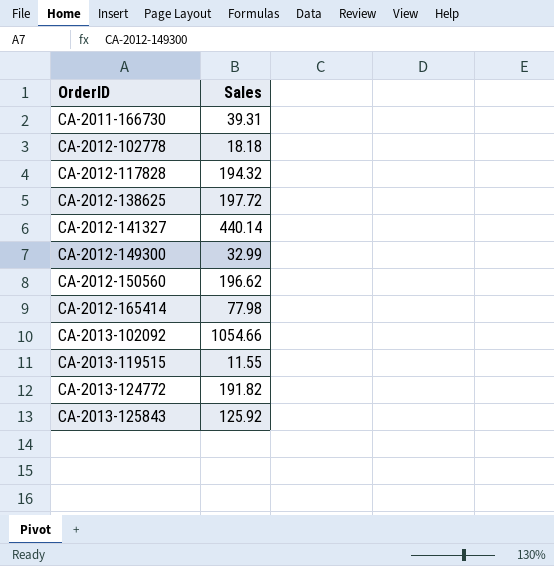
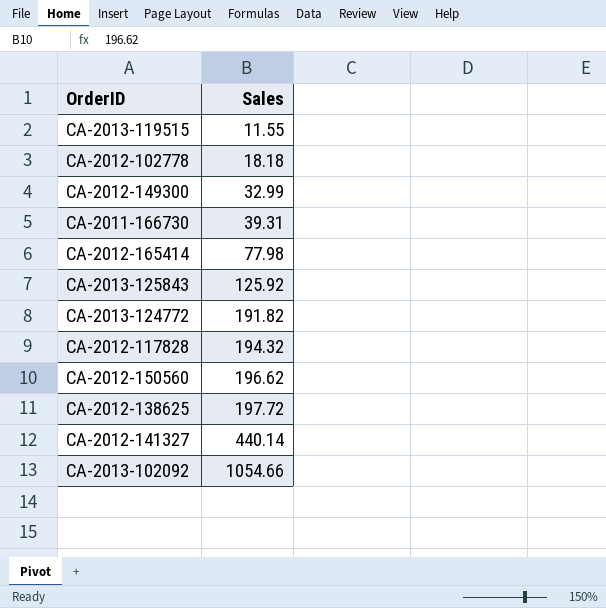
row order: OrderID ascending -> Sales ascending

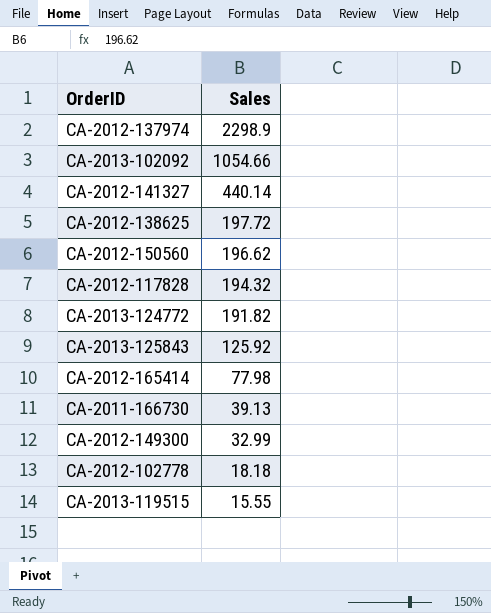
row order: Sales ascending -> Sales descending
row CA-2012-137974: none -> 2298.9
CA-2011-166730 | Sales: 39.31 -> 39.13
CA-2013-119515 | Sales: 11.55 -> 15.55

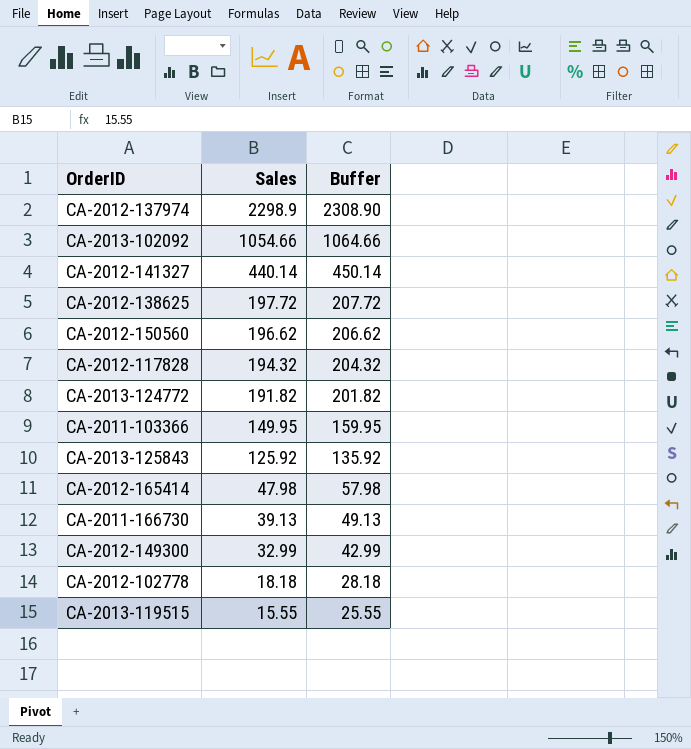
column Buffer | formula: none -> [Sales] + 10
row CA-2011-103366: none -> 149.95 | 159.95
CA-2012-165414 | Sales: 77.98 -> 47.98

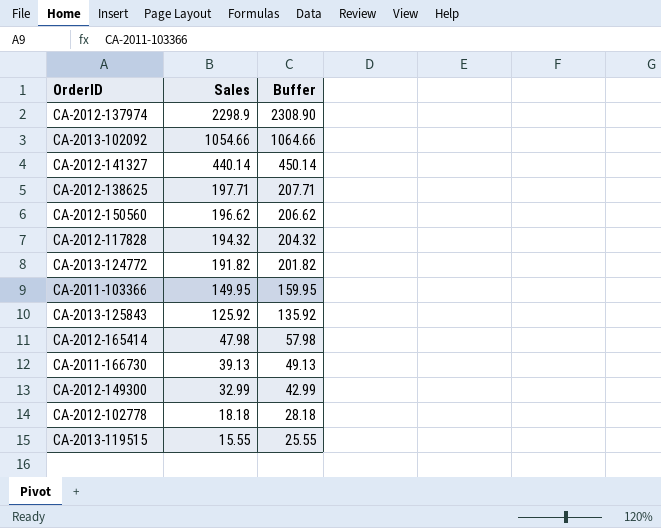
CA-2012-138625 | Sales: 197.72 -> 197.71
CA-2012-138625 | Buffer: 207.72 -> 207.71

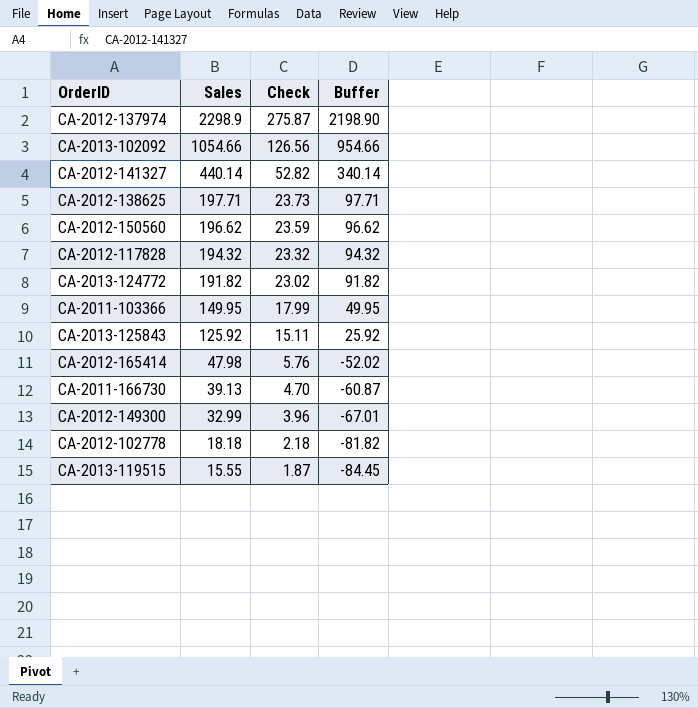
column Check | formula: none -> [Sales] * 0.12
column Buffer | formula: [Sales] + 10 -> [Sales] - 100

